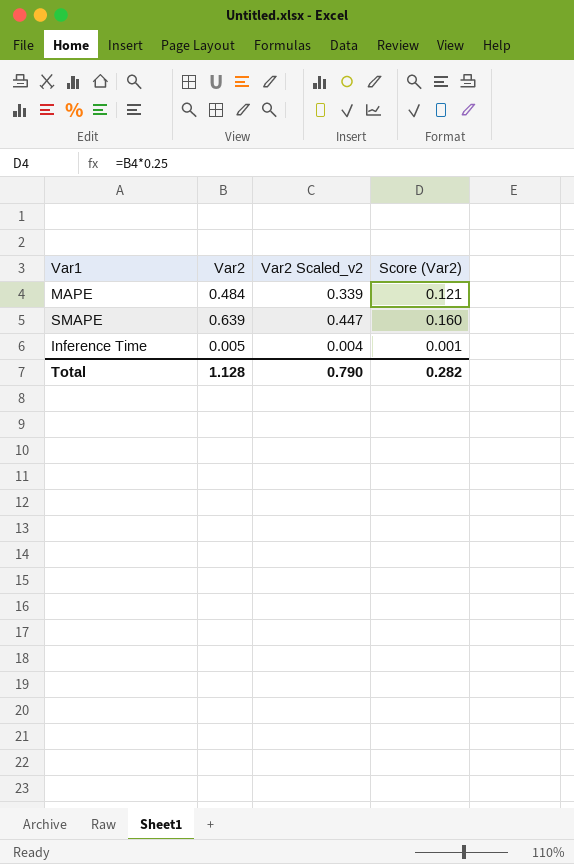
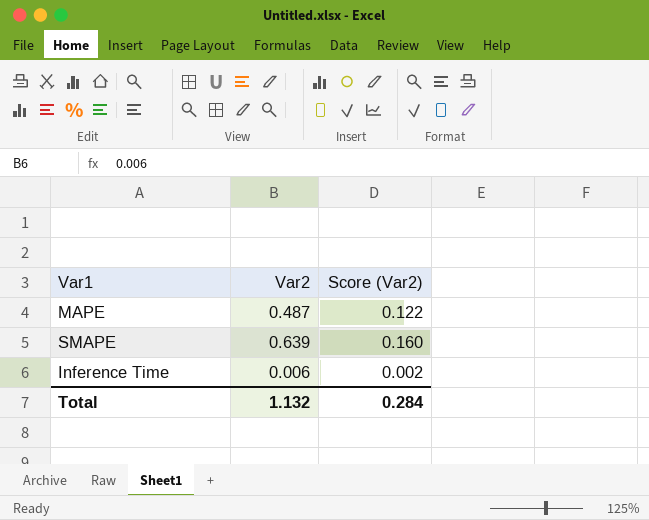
column Var2 Scaled_v2 | formula: [Var2] * 0.7 -> none
MAPE | Var2: 0.484 -> 0.487
MAPE | Score (Var2): 0.121 -> 0.122
Inference Time | Var2: 0.005 -> 0.006
Inference Time | Score (Var2): 0.001 -> 0.002
Total | Var2: 1.128 -> 1.132
Total | Score (Var2): 0.282 -> 0.284

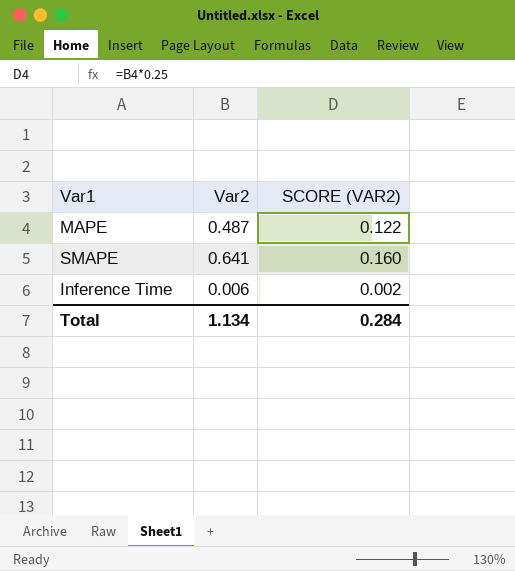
column name: Score (Var2) -> SCORE (VAR2)
SMAPE | Var2: 0.639 -> 0.641
Total | Var2: 1.132 -> 1.134

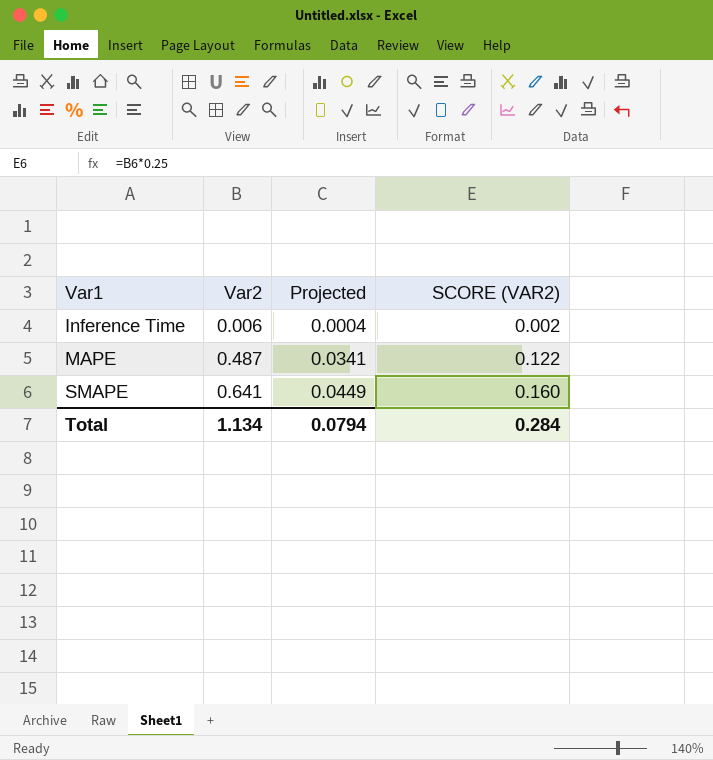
row order: none -> Var1 ascending
column Projected | formula: none -> [Var2] * 0.07

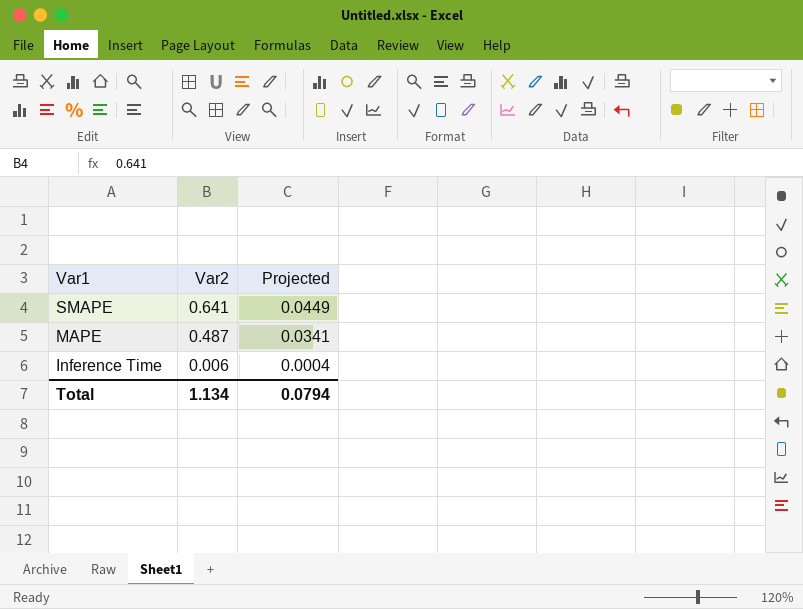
row order: Var1 ascending -> Var1 descending
column SCORE (VAR2) | formula: [Var2] * 0.25 -> none

